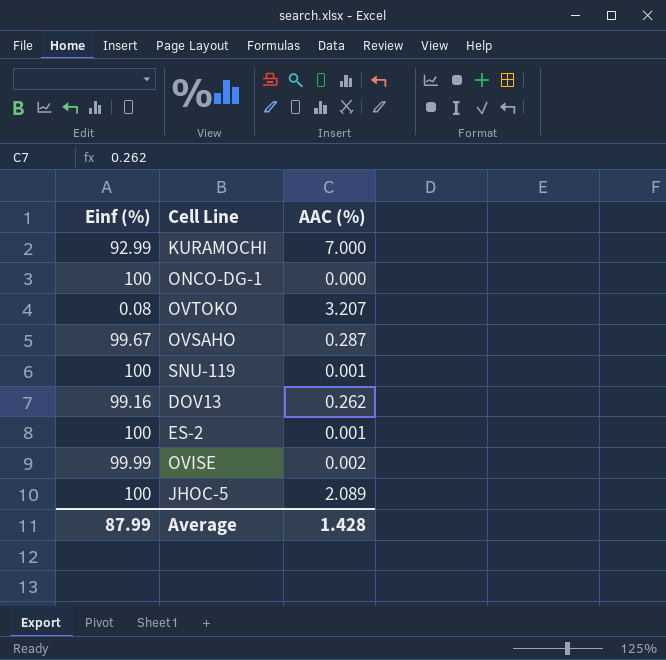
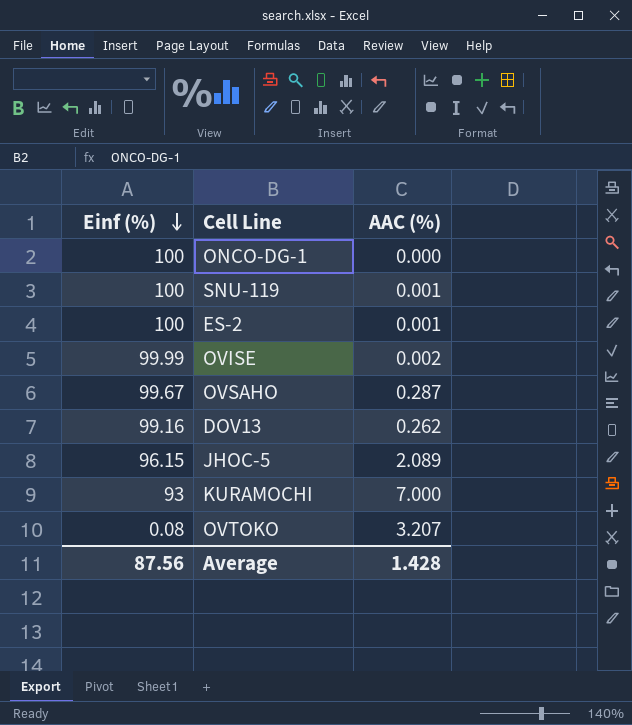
row order: none -> Einf (%) descending
JHOC-5 | Einf (%): 100 -> 96.15
KURAMOCHI | Einf (%): 92.99 -> 93
Average | Einf (%): 87.99 -> 87.56

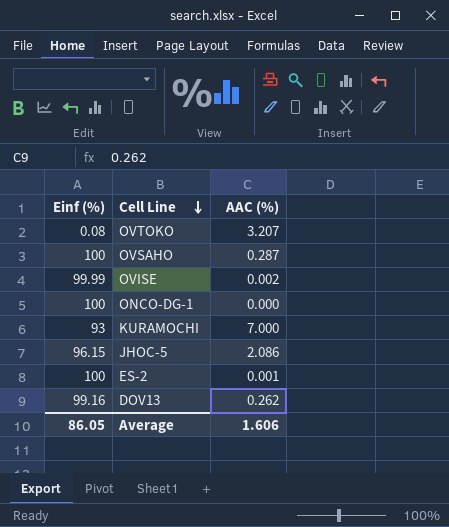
row order: Einf (%) descending -> Cell Line descending
row SNU-119: 100 | 0.001 -> none
OVSAHO | Einf (%): 99.67 -> 100
JHOC-5 | AAC (%): 2.089 -> 2.086
Average | Einf (%): 87.56 -> 86.05
Average | AAC (%): 1.428 -> 1.606

